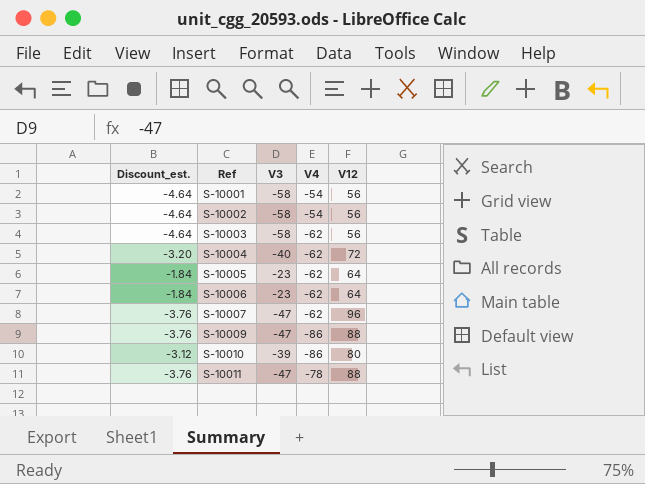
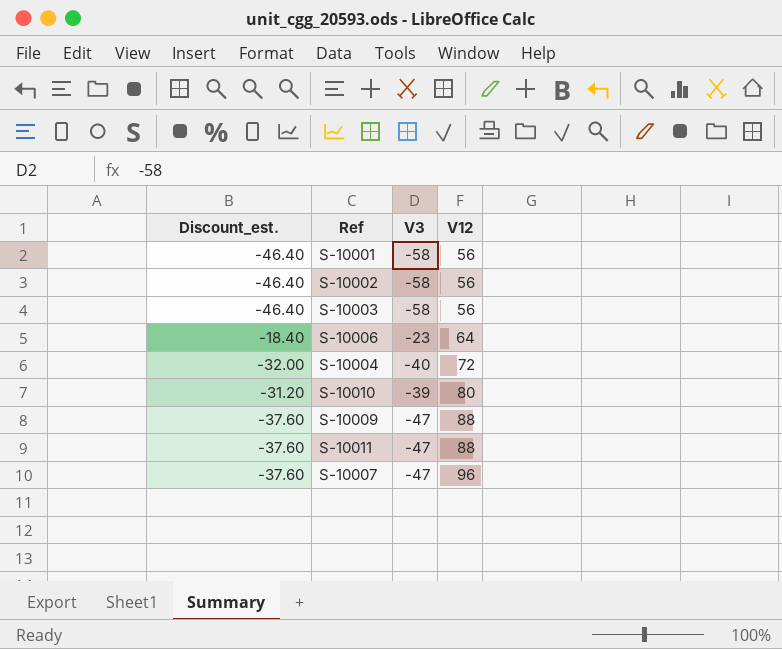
row order: Ref ascending -> V12 ascending
column V4 | position: 4 -> none
column Discount_est. | formula: [V3] * 0.08 -> [V3] * 0.8
row S-10005: -1.84 | -23 | -62 | 64 -> none

